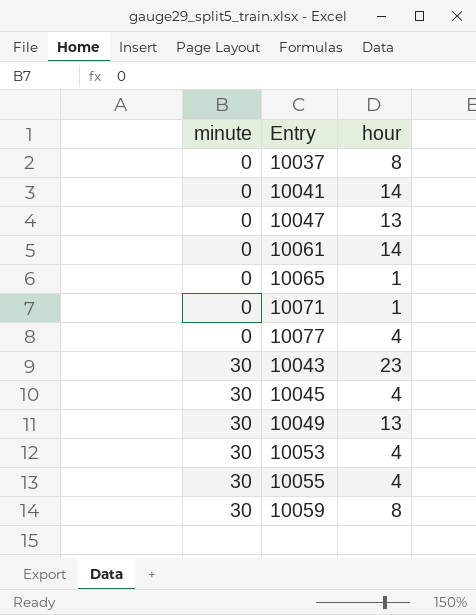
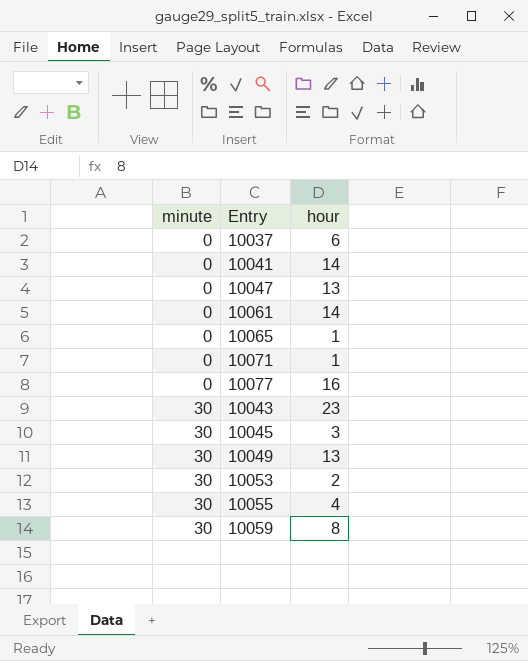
10037 | hour: 8 -> 6
10077 | hour: 4 -> 16
10045 | hour: 4 -> 3
10053 | hour: 4 -> 2

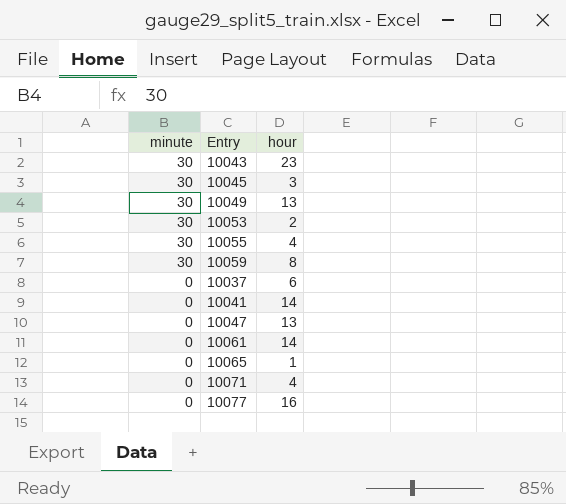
row order: minute ascending -> minute descending
10071 | hour: 1 -> 4

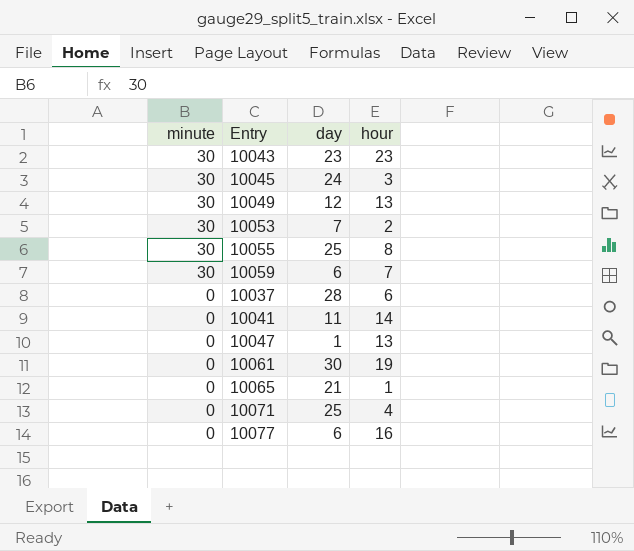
column day | position: none -> 3
10055 | hour: 4 -> 8
10059 | hour: 8 -> 7
10061 | hour: 14 -> 19

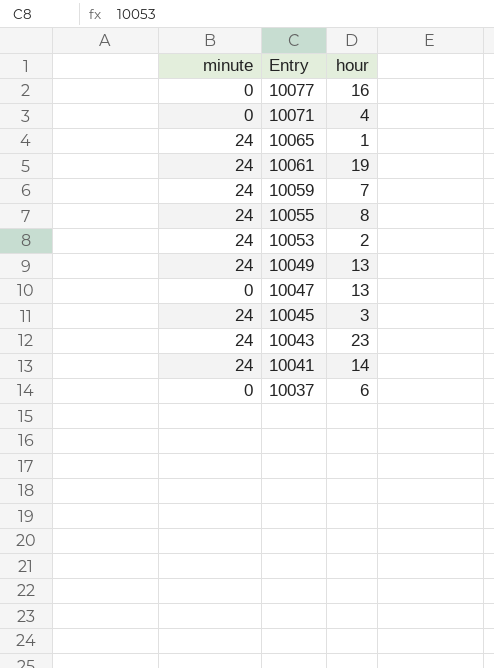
row order: minute descending -> Entry descending
column day | position: 3 -> none
10065 | minute: 0 -> 24
10061 | minute: 0 -> 24
10059 | minute: 30 -> 24
10055 | minute: 30 -> 24
10053 | minute: 30 -> 24
10049 | minute: 30 -> 24
10045 | minute: 30 -> 24
10043 | minute: 30 -> 24
10041 | minute: 0 -> 24

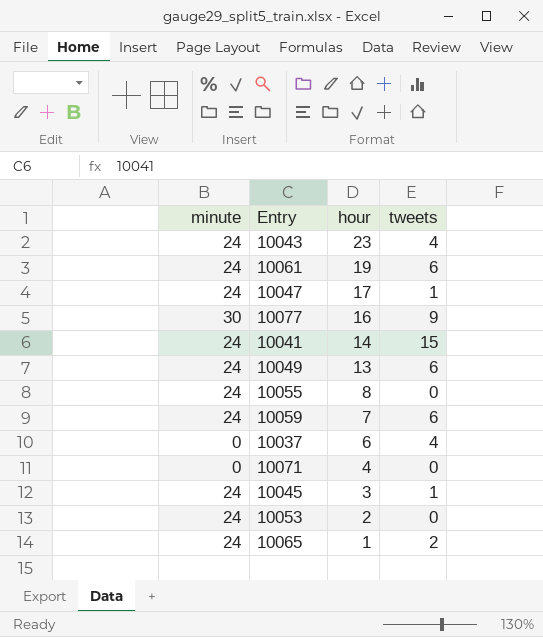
row order: Entry descending -> hour descending
column tweets | position: none -> 4
10047 | minute: 0 -> 24
10047 | hour: 13 -> 17
10077 | minute: 0 -> 30

